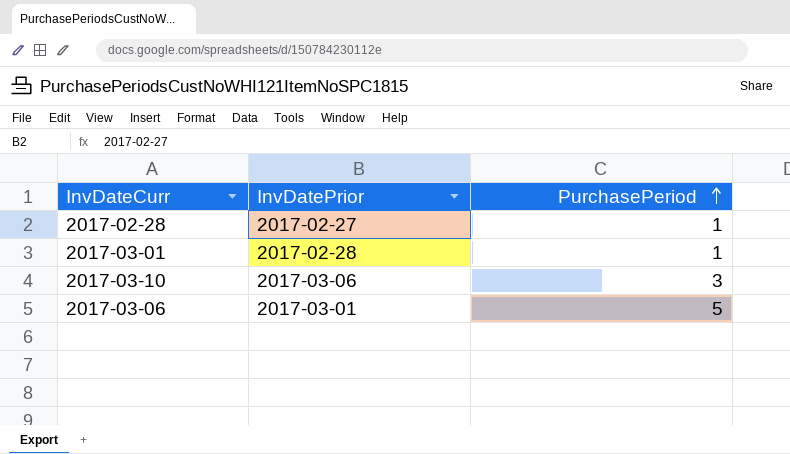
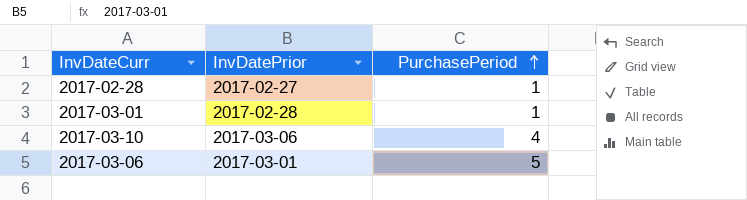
2017-03-10 | PurchasePeriod: 3 -> 4

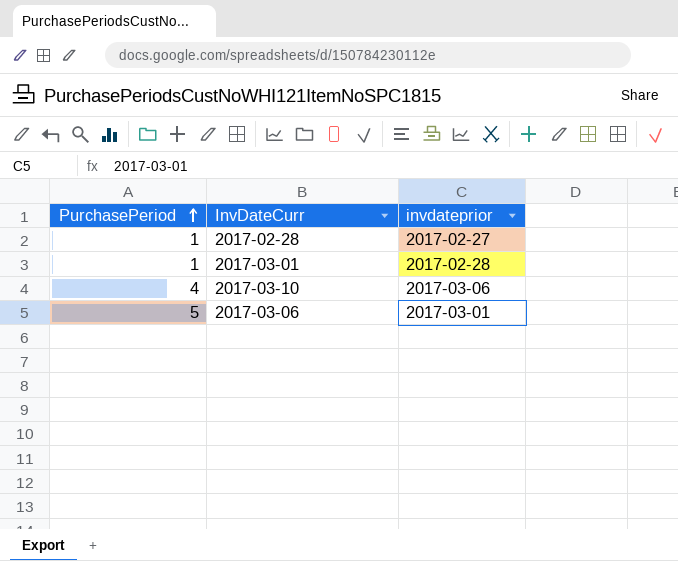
column PurchasePeriod | position: 3 -> 1
column name: InvDatePrior -> invdateprior

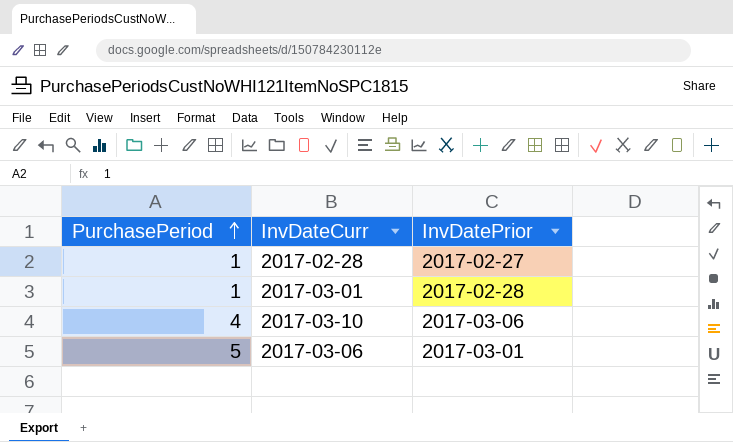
column name: invdateprior -> InvDatePrior

